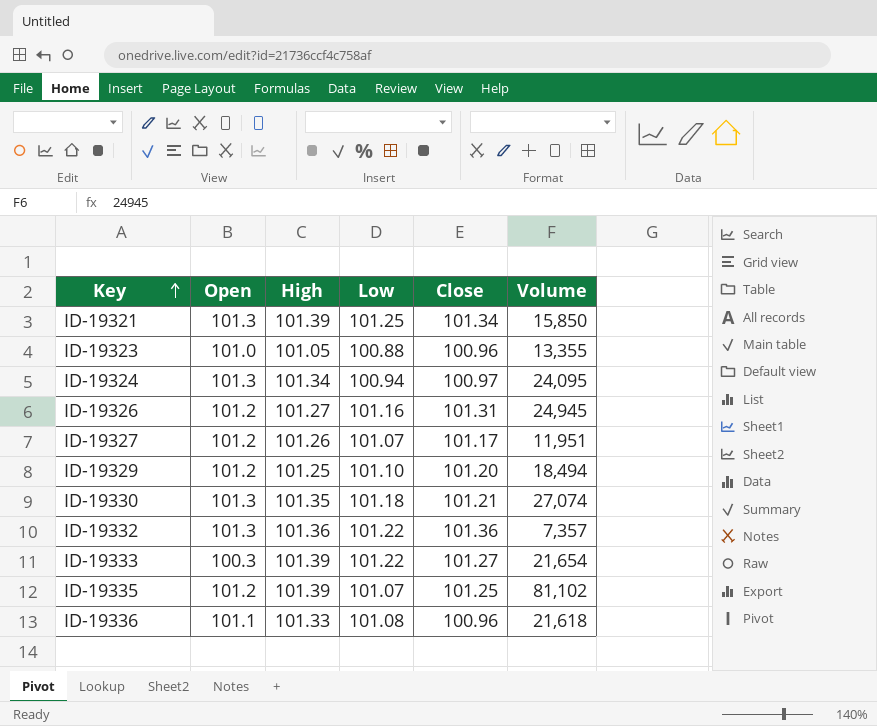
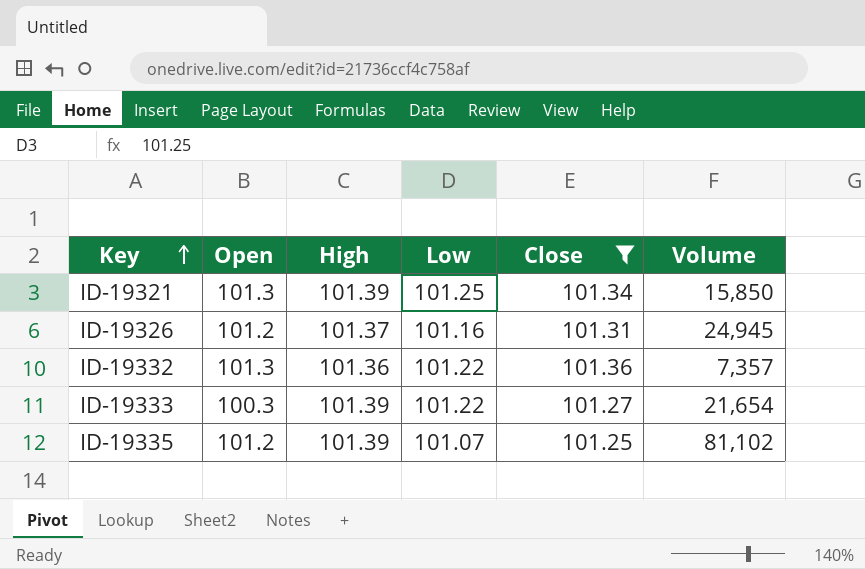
filter: none -> Close >= 101.25
ID-19326 | High: 101.27 -> 101.37

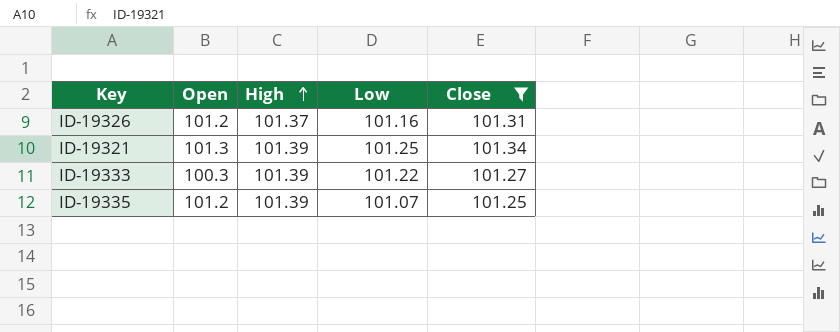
row order: Key ascending -> High ascending
column Volume | position: 6 -> none
row ID-19332: 101.3 | 101.36 | 101.22 | 101.36 | 7,357 -> none

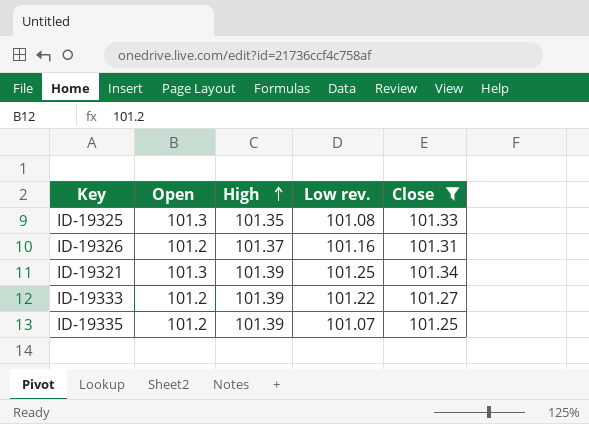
column name: Low -> Low rev.
row ID-19325: none -> 101.3 | 101.35 | 101.08 | 101.33
ID-19333 | Open: 100.3 -> 101.2

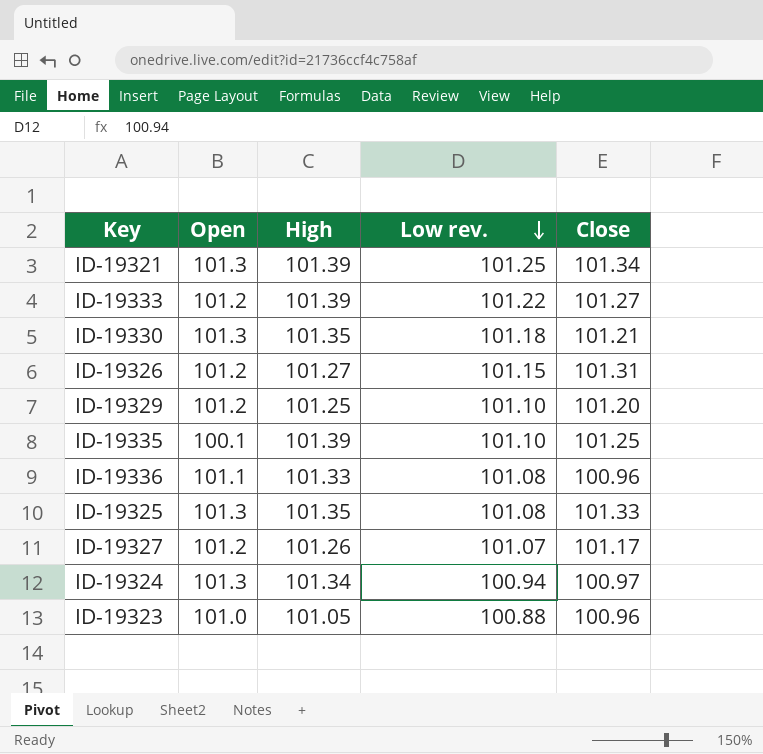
filter: Close >= 101.25 -> none
row order: High ascending -> Low rev. descending
ID-19326 | High: 101.37 -> 101.27
ID-19326 | Low rev.: 101.16 -> 101.15
ID-19335 | Open: 101.2 -> 100.1
ID-19335 | Low rev.: 101.07 -> 101.10

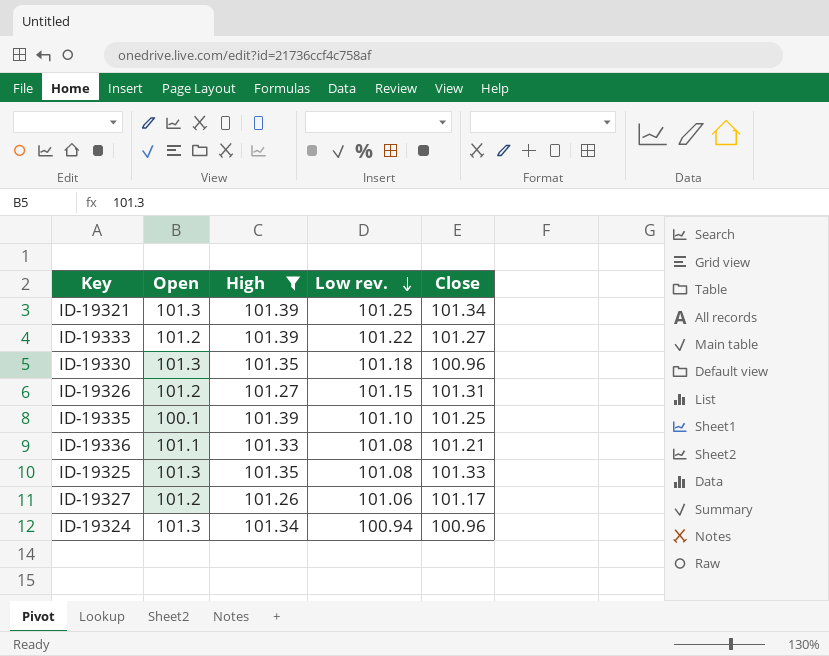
filter: none -> High >= 101.26
ID-19330 | Close: 101.21 -> 100.96
ID-19336 | Close: 100.96 -> 101.21
ID-19327 | Low rev.: 101.07 -> 101.06
ID-19324 | Close: 100.97 -> 100.96

